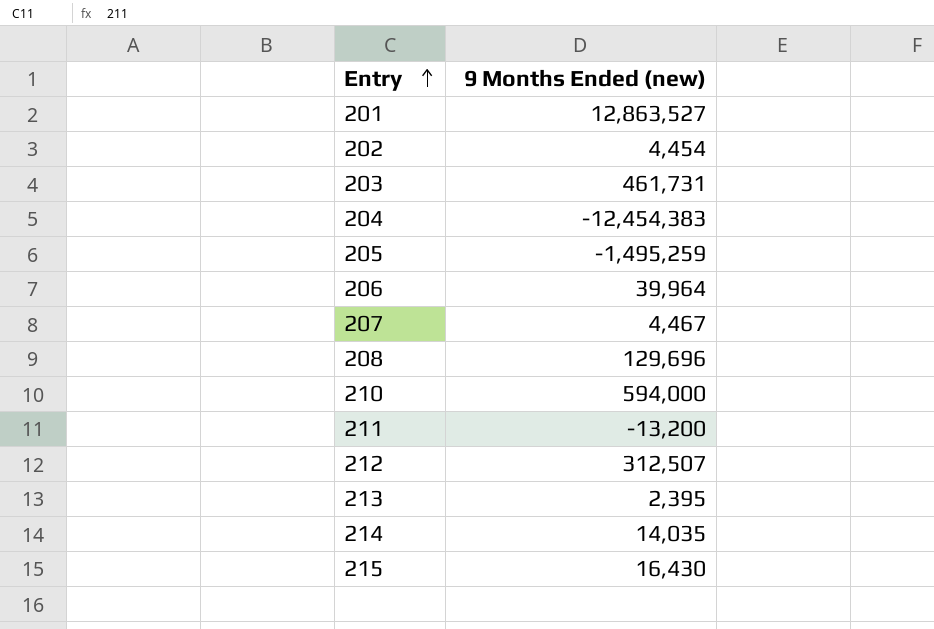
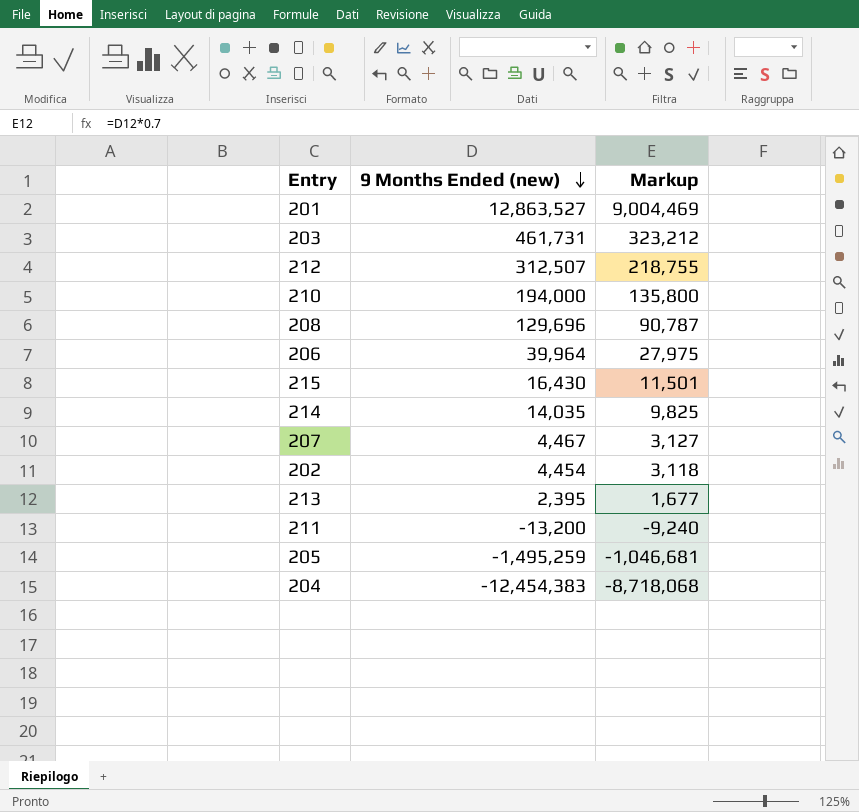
row order: Entry ascending -> 9 Months Ended (new) descending
column Markup | formula: none -> [9 Months Ended (new)] * 0.7
210 | 9 Months Ended (new): 594,000 -> 194,000

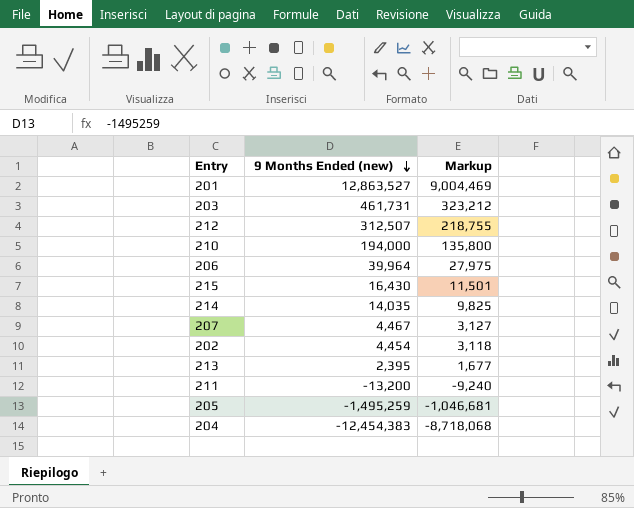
row 208: 129,696 | 90,787 -> none

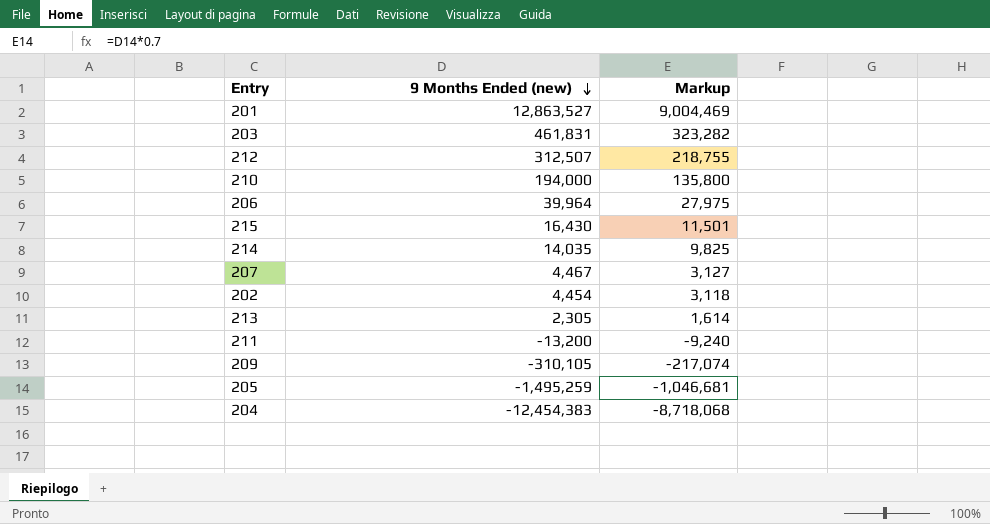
203 | 9 Months Ended (new): 461,731 -> 461,831
203 | Markup: 323,212 -> 323,282
213 | 9 Months Ended (new): 2,395 -> 2,305
213 | Markup: 1,677 -> 1,614
row 209: none -> -310,105 | -217,074

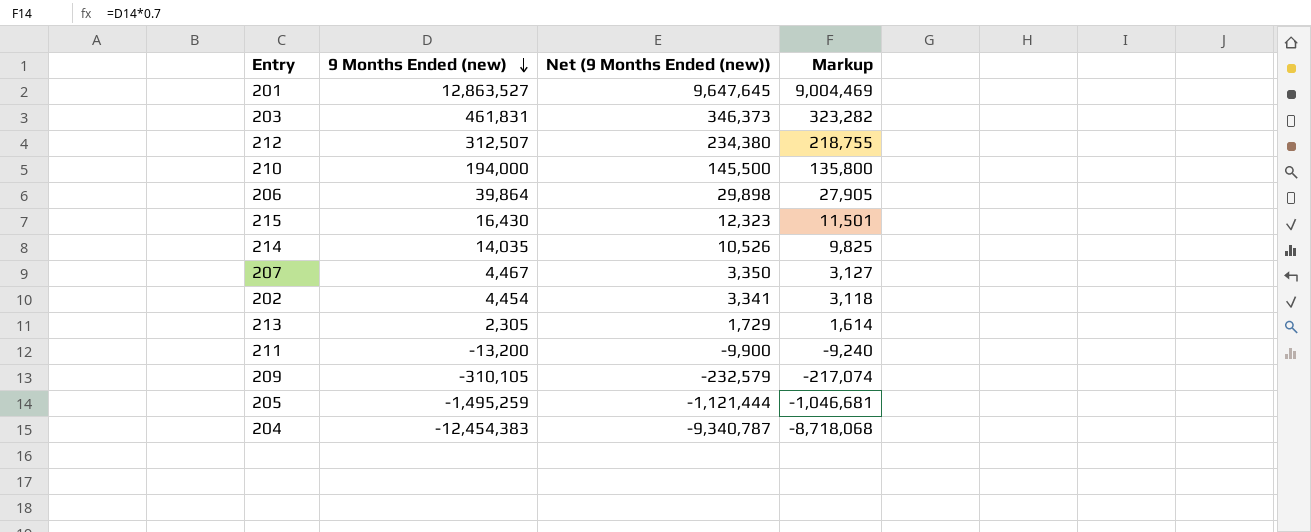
column Net (9 Months Ended (new)) | formula: none -> [9 Months Ended (new)] * 0.75
206 | 9 Months Ended (new): 39,964 -> 39,864
206 | Markup: 27,975 -> 27,905

